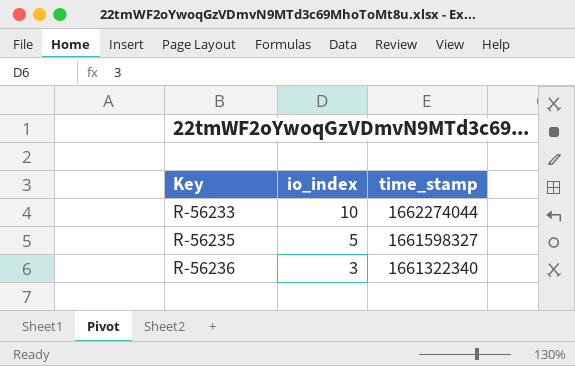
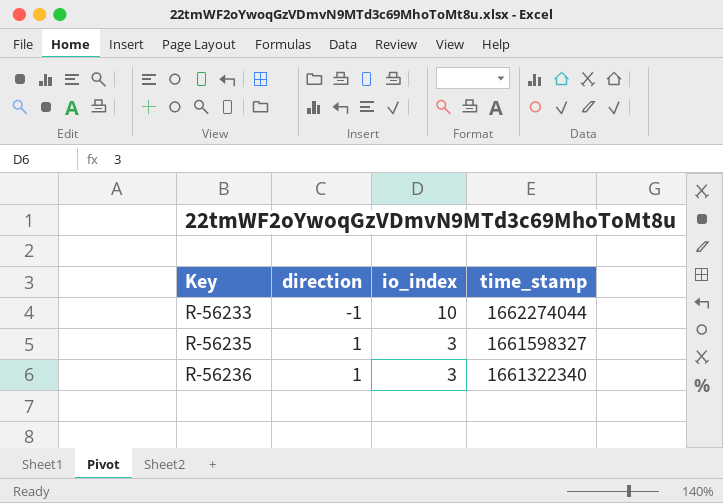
column direction | position: none -> 2
R-56235 | io_index: 5 -> 3

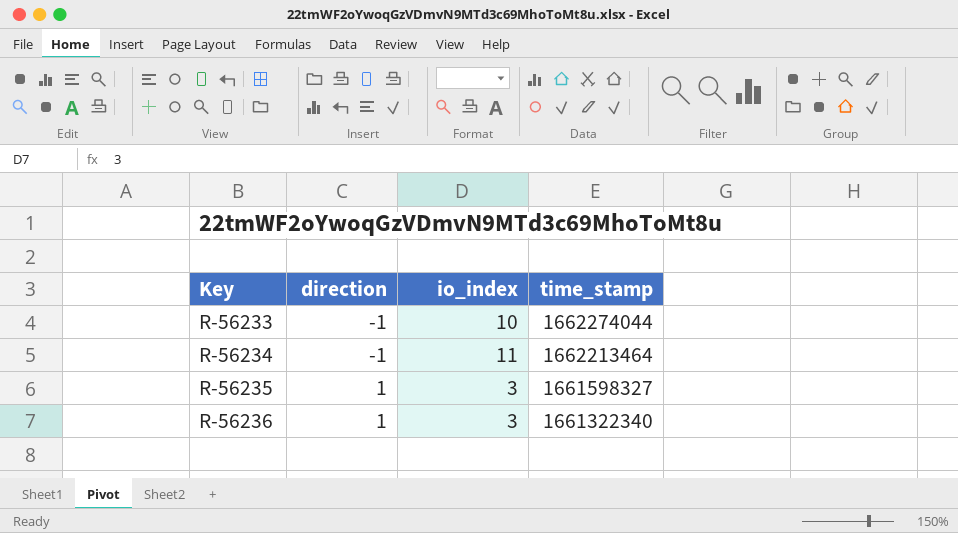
row R-56234: none -> -1 | 11 | 1662213464

